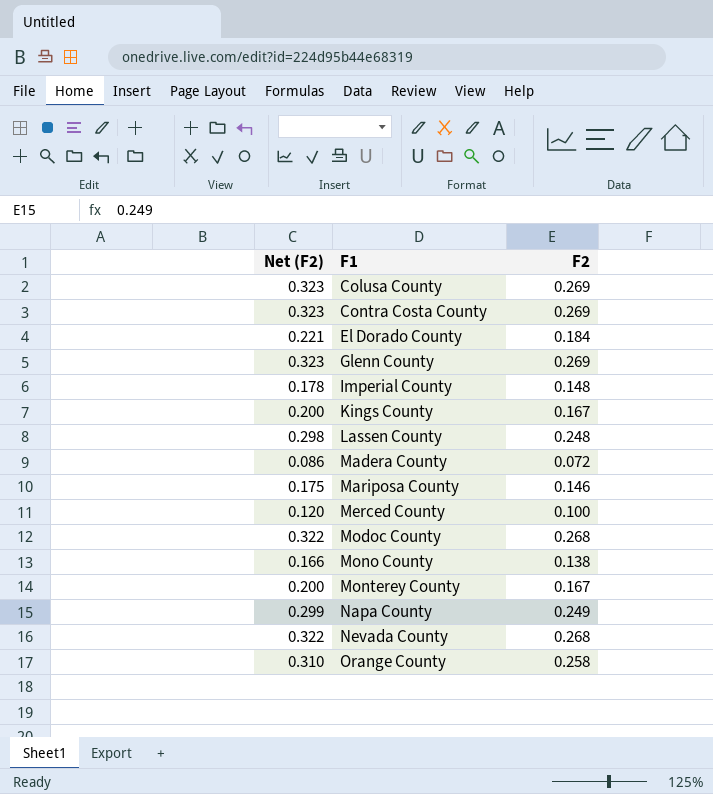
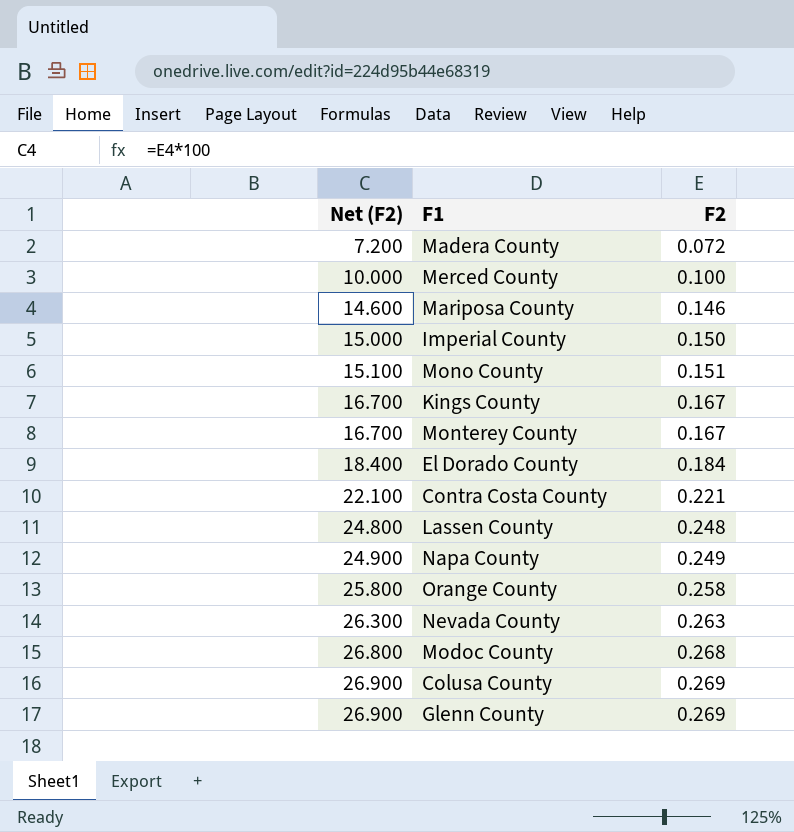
row order: F1 ascending -> Net (F2) ascending
column Net (F2) | formula: [F2] * 1.2 -> [F2] * 100
Imperial County | F2: 0.148 -> 0.150
Mono County | F2: 0.138 -> 0.151
Contra Costa County | F2: 0.269 -> 0.221
Nevada County | F2: 0.268 -> 0.263

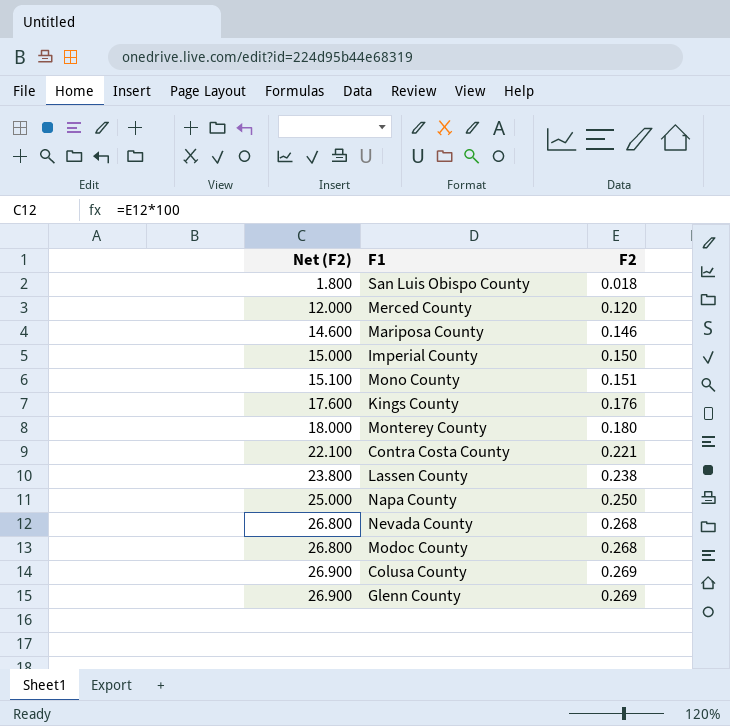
row Madera County: 7.200 | 0.072 -> none
row El Dorado County: 18.400 | 0.184 -> none
row Orange County: 25.800 | 0.258 -> none
row San Luis Obispo County: none -> 1.800 | 0.018
Merced County | Net (F2): 10.000 -> 12.000
Merced County | F2: 0.100 -> 0.120
Kings County | Net (F2): 16.700 -> 17.600
Kings County | F2: 0.167 -> 0.176
Monterey County | Net (F2): 16.700 -> 18.000
Monterey County | F2: 0.167 -> 0.180
Lassen County | Net (F2): 24.800 -> 23.800
Lassen County | F2: 0.248 -> 0.238
Napa County | Net (F2): 24.900 -> 25.000
Napa County | F2: 0.249 -> 0.250
Nevada County | Net (F2): 26.300 -> 26.800
Nevada County | F2: 0.263 -> 0.268

